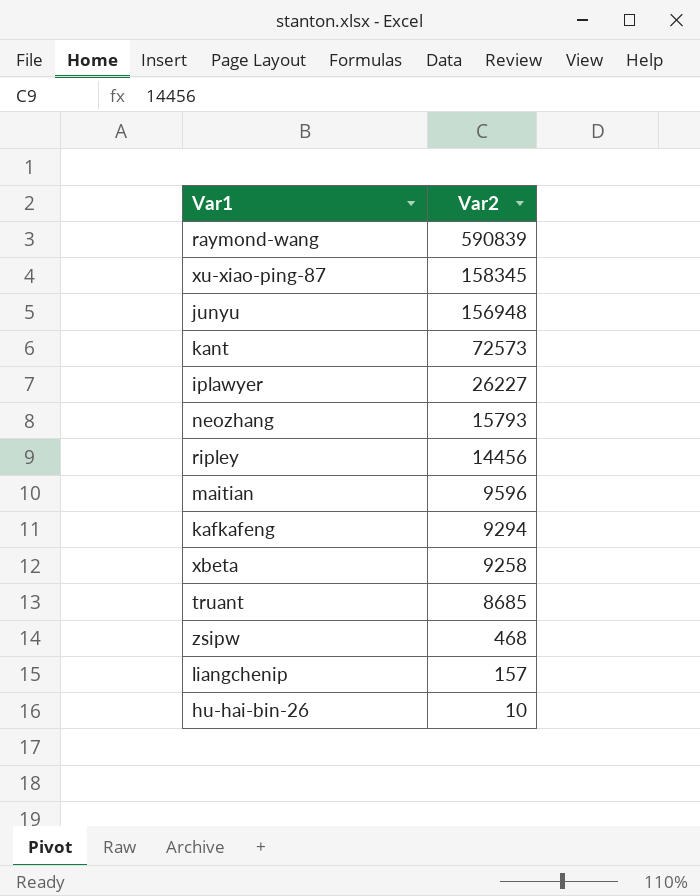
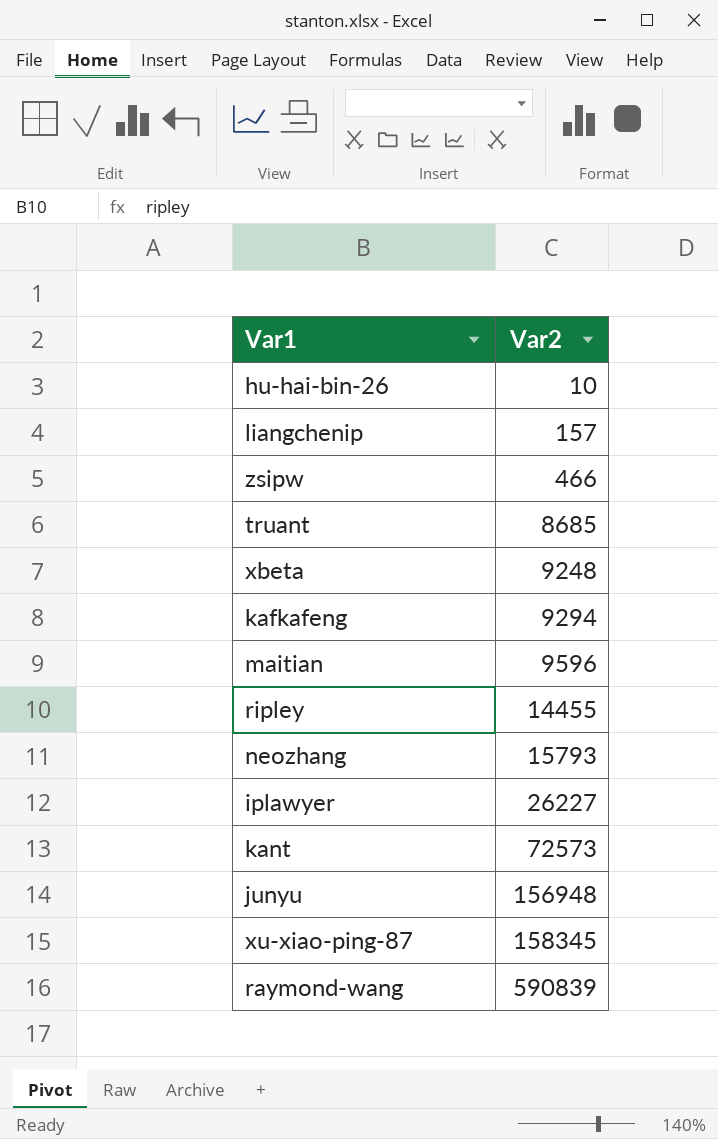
row order: Var2 descending -> Var2 ascending
zsipw | Var2: 468 -> 466
xbeta | Var2: 9258 -> 9248
ripley | Var2: 14456 -> 14455

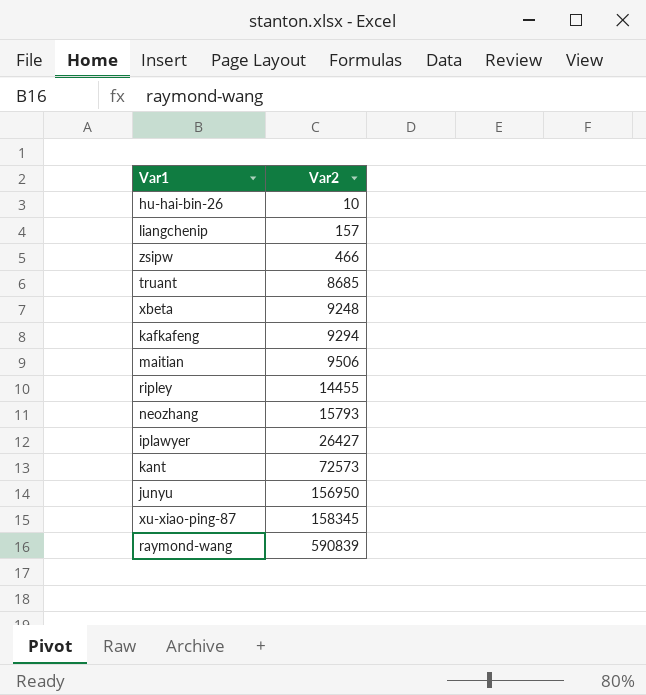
maitian | Var2: 9596 -> 9506
iplawyer | Var2: 26227 -> 26427
junyu | Var2: 156948 -> 156950

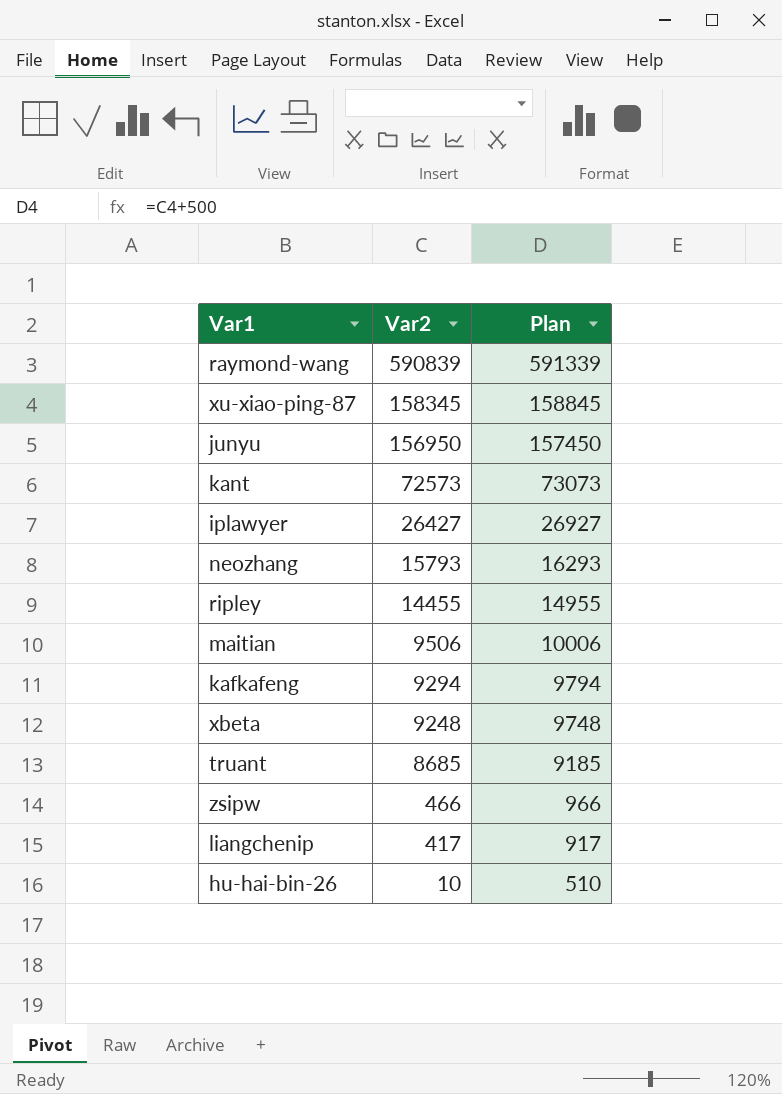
row order: Var2 ascending -> Var2 descending
column Plan | formula: none -> [Var2] + 500
liangchenip | Var2: 157 -> 417

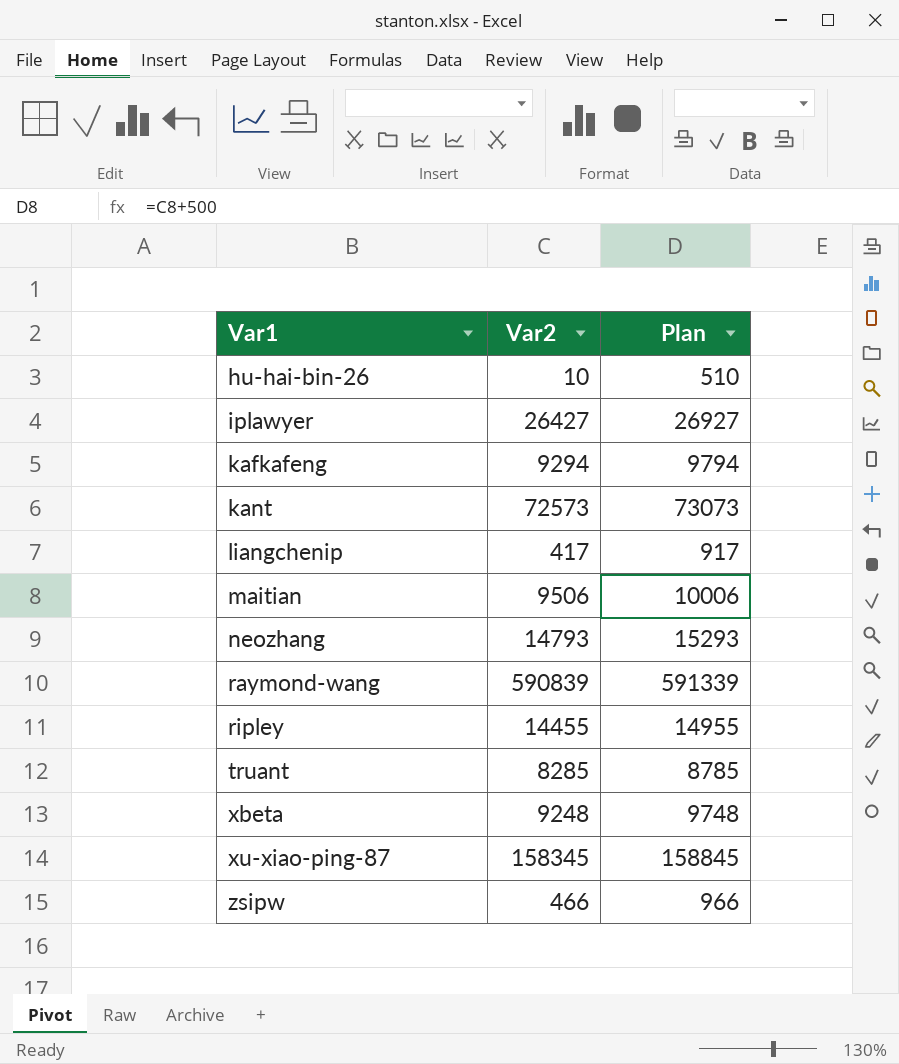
row order: Var2 descending -> Var1 ascending
row junyu: 156950 | 157450 -> none
neozhang | Var2: 15793 -> 14793
neozhang | Plan: 16293 -> 15293
truant | Var2: 8685 -> 8285
truant | Plan: 9185 -> 8785

